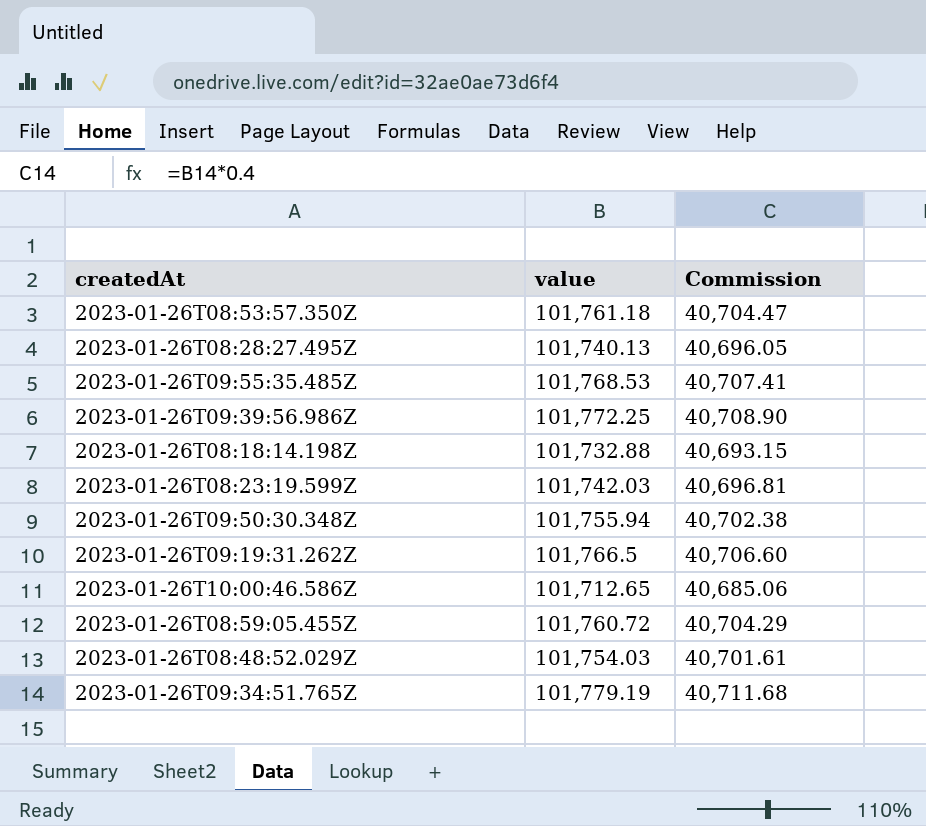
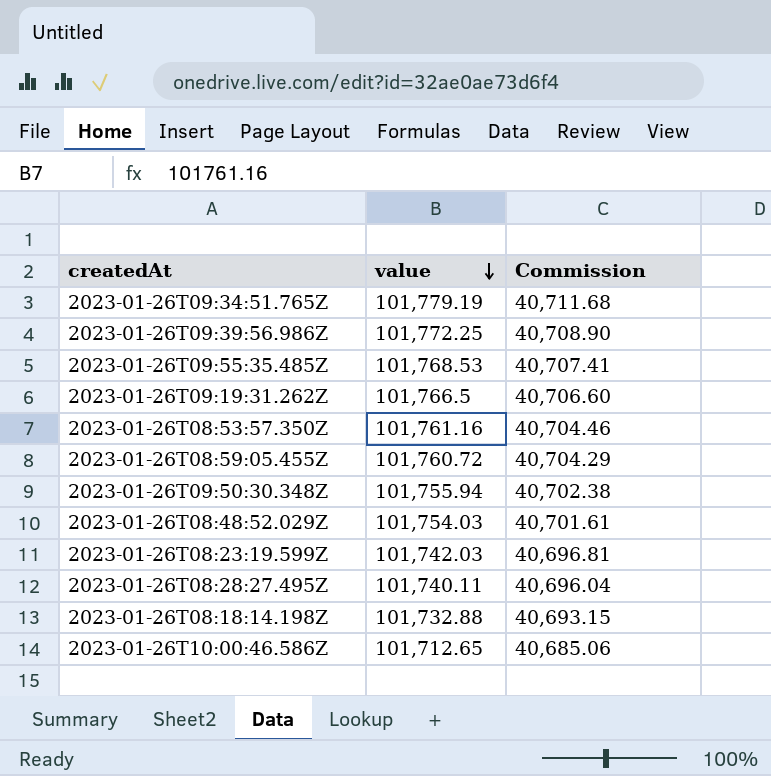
row order: none -> value descending
2023-01-26T08:53:57.350Z | value: 101,761.18 -> 101,761.16
2023-01-26T08:53:57.350Z | Commission: 40,704.47 -> 40,704.46
2023-01-26T08:28:27.495Z | value: 101,740.13 -> 101,740.11
2023-01-26T08:28:27.495Z | Commission: 40,696.05 -> 40,696.04

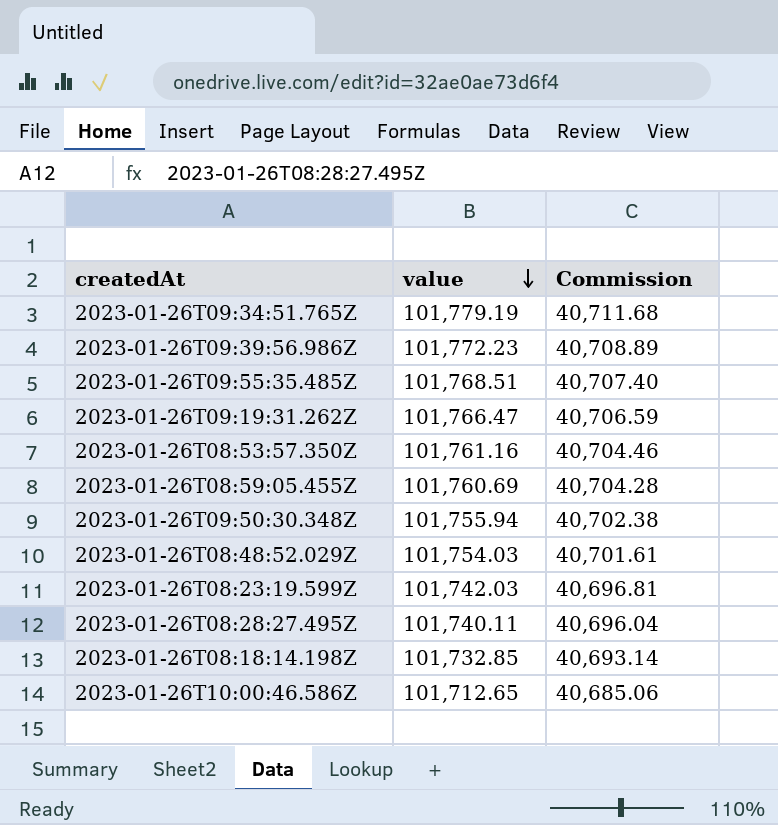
2023-01-26T09:39:56.986Z | value: 101,772.25 -> 101,772.23
2023-01-26T09:39:56.986Z | Commission: 40,708.90 -> 40,708.89
2023-01-26T09:55:35.485Z | value: 101,768.53 -> 101,768.51
2023-01-26T09:55:35.485Z | Commission: 40,707.41 -> 40,707.40
2023-01-26T09:19:31.262Z | value: 101,766.5 -> 101,766.47
2023-01-26T09:19:31.262Z | Commission: 40,706.60 -> 40,706.59
2023-01-26T08:59:05.455Z | value: 101,760.72 -> 101,760.69
2023-01-26T08:59:05.455Z | Commission: 40,704.29 -> 40,704.28
2023-01-26T08:18:14.198Z | value: 101,732.88 -> 101,732.85
2023-01-26T08:18:14.198Z | Commission: 40,693.15 -> 40,693.14

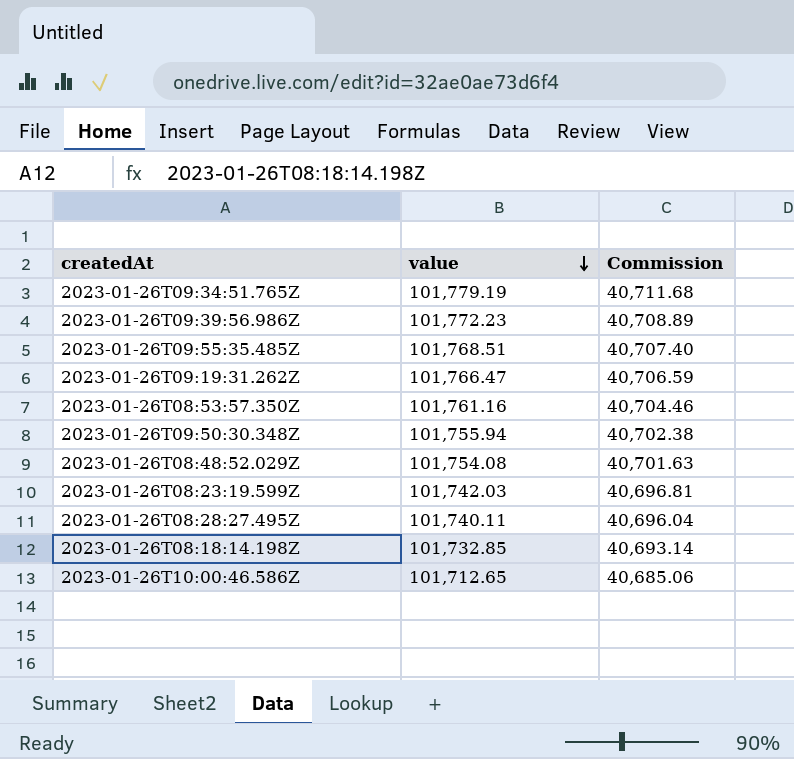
row 2023-01-26T08:59:05.455Z: 101,760.69 | 40,704.28 -> none
2023-01-26T08:48:52.029Z | value: 101,754.03 -> 101,754.08
2023-01-26T08:48:52.029Z | Commission: 40,701.61 -> 40,701.63

